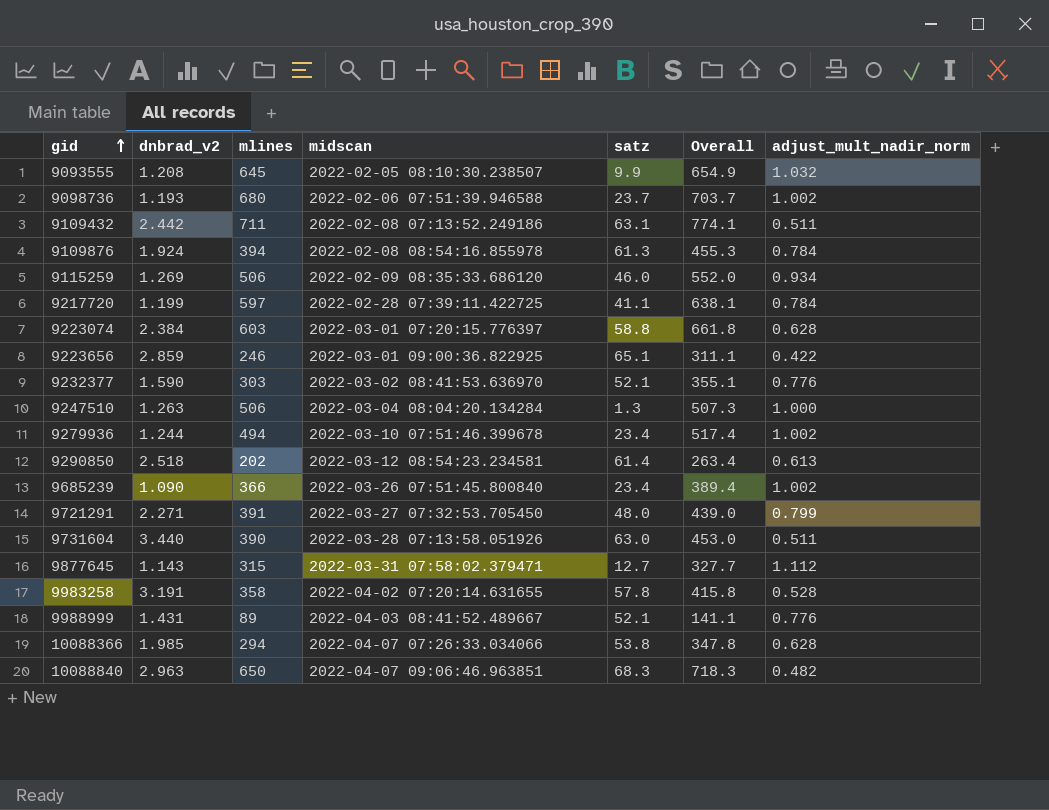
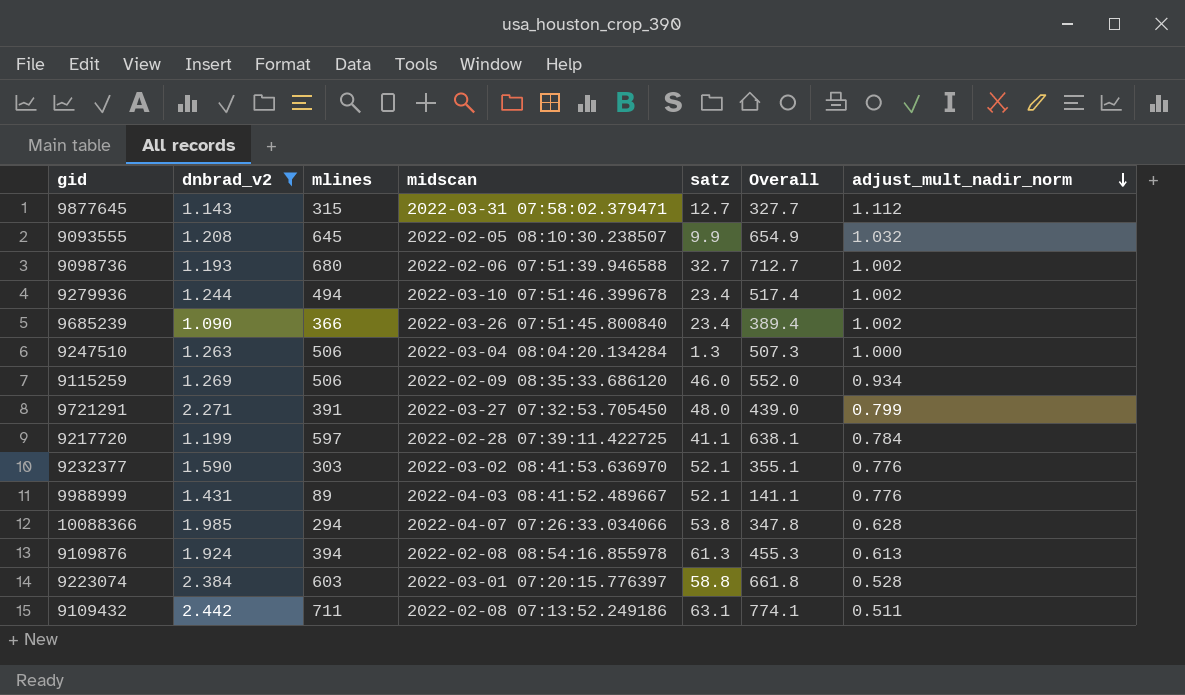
filter: none -> dnbrad_v2 <= 2.442
row order: gid ascending -> adjust_mult_nadir_norm descending
9098736 | satz: 23.7 -> 32.7
9098736 | Overall: 703.7 -> 712.7
9109876 | adjust_mult_nadir_norm: 0.784 -> 0.613
9223074 | adjust_mult_nadir_norm: 0.628 -> 0.528

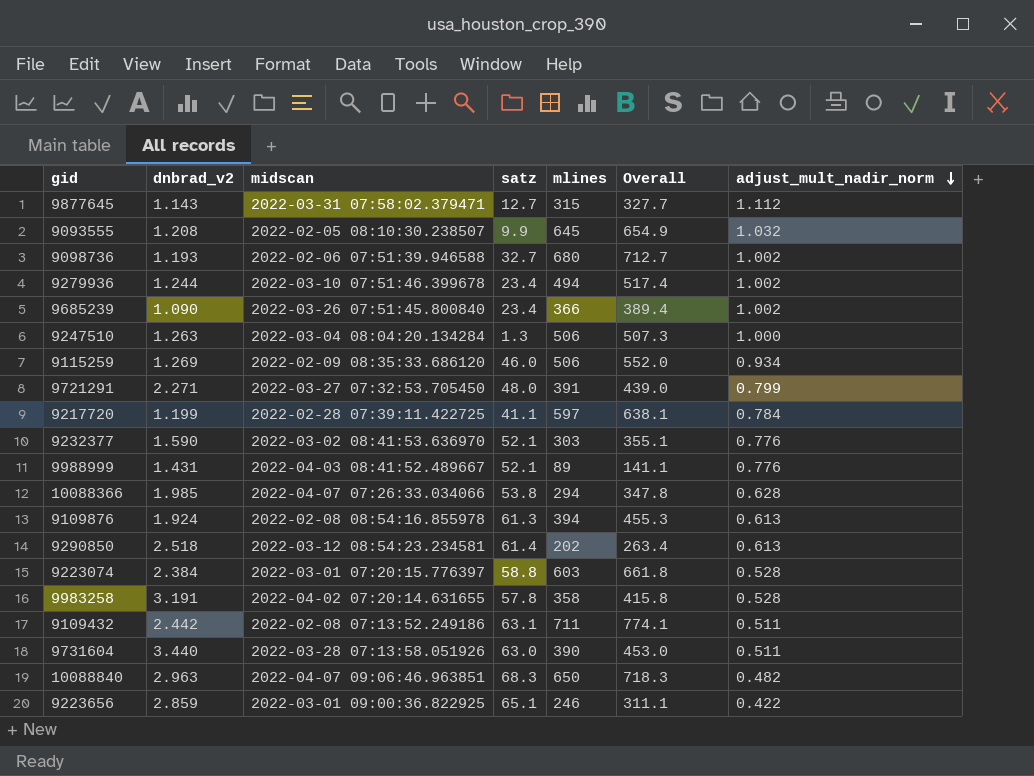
filter: dnbrad_v2 <= 2.442 -> none
column mlines | position: 3 -> 5

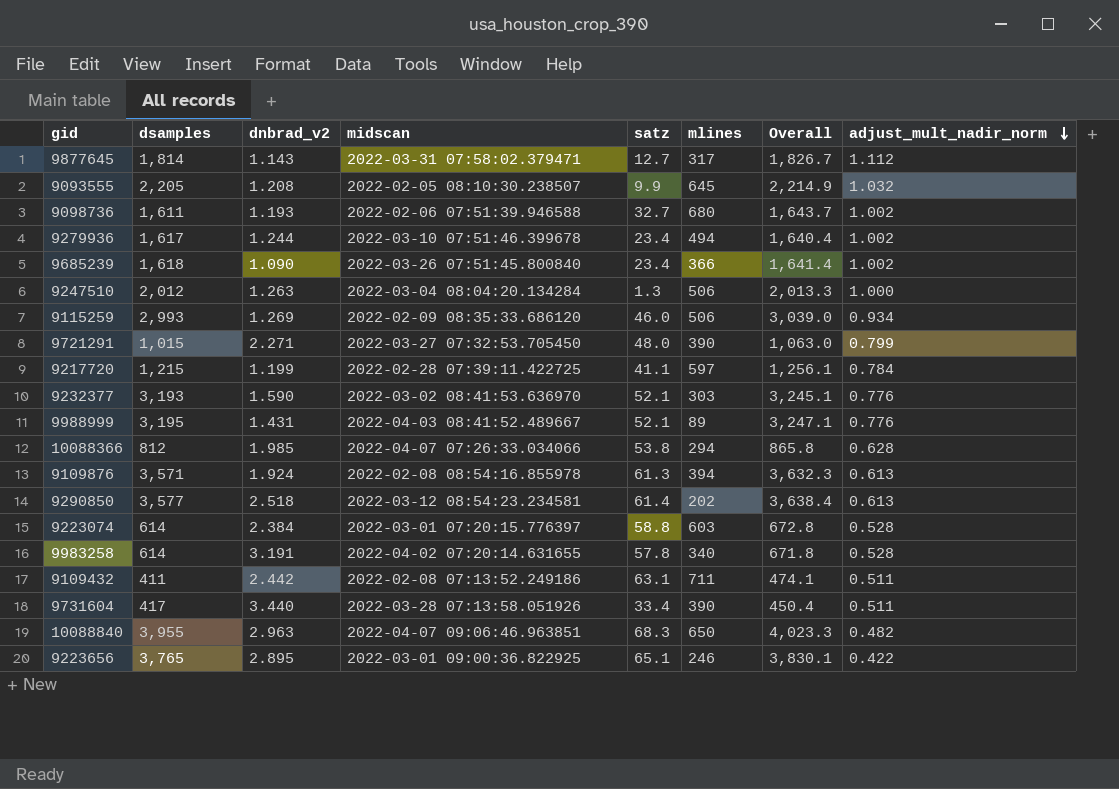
column dsamples | position: none -> 2
column Overall | formula: [satz] + [mlines] -> [dsamples] + [satz]
9877645 | mlines: 315 -> 317
9721291 | mlines: 391 -> 390
9983258 | mlines: 358 -> 340
9731604 | satz: 63.0 -> 33.4
9223656 | dnbrad_v2: 2.859 -> 2.895

